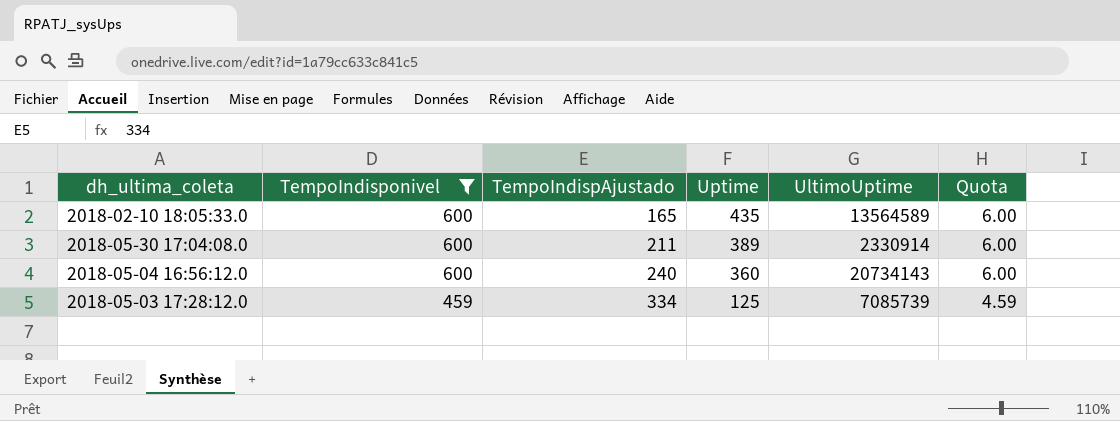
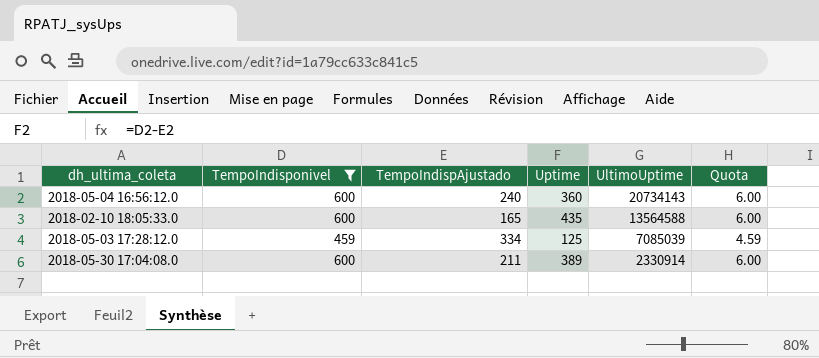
row order: TempoIndisponivel descending -> UltimoUptime descending
2018-02-10 18:05:33.0 | UltimoUptime: 13564589 -> 13564588
2018-05-03 17:28:12.0 | UltimoUptime: 7085739 -> 7085039

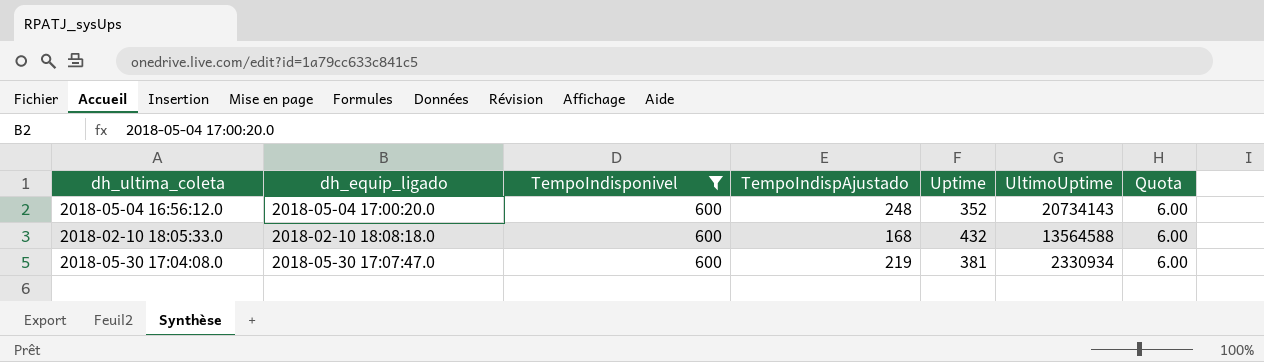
column dh_equip_ligado | position: none -> 2
row 2018-05-03 17:28:12.0: 459 | 334 | 125 | 7085039 | 4.59 -> none
2018-05-04 16:56:12.0 | TempoIndispAjustado: 240 -> 248
2018-05-04 16:56:12.0 | Uptime: 360 -> 352
2018-02-10 18:05:33.0 | TempoIndispAjustado: 165 -> 168
2018-02-10 18:05:33.0 | Uptime: 435 -> 432
2018-05-30 17:04:08.0 | TempoIndispAjustado: 211 -> 219
2018-05-30 17:04:08.0 | Uptime: 389 -> 381
2018-05-30 17:04:08.0 | UltimoUptime: 2330914 -> 2330934

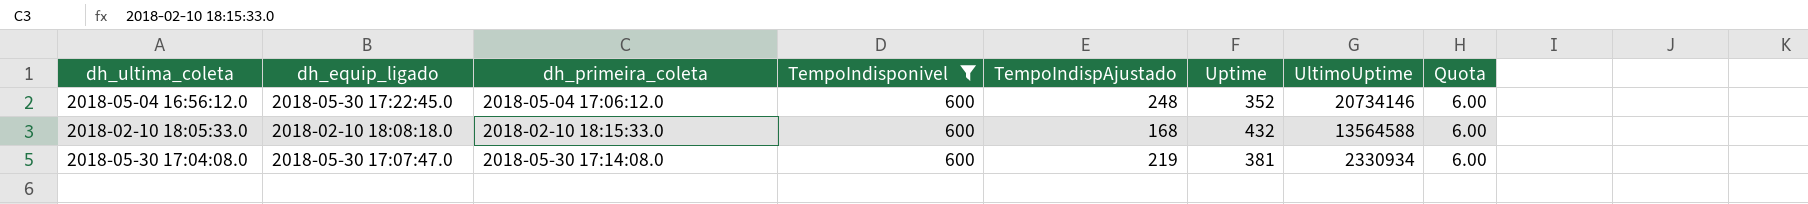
column dh_primeira_coleta | position: none -> 3
2018-05-04 16:56:12.0 | dh_equip_ligado: 2018-05-04 17:00:20.0 -> 2018-05-30 17:22:45.0
2018-05-04 16:56:12.0 | UltimoUptime: 20734143 -> 20734146

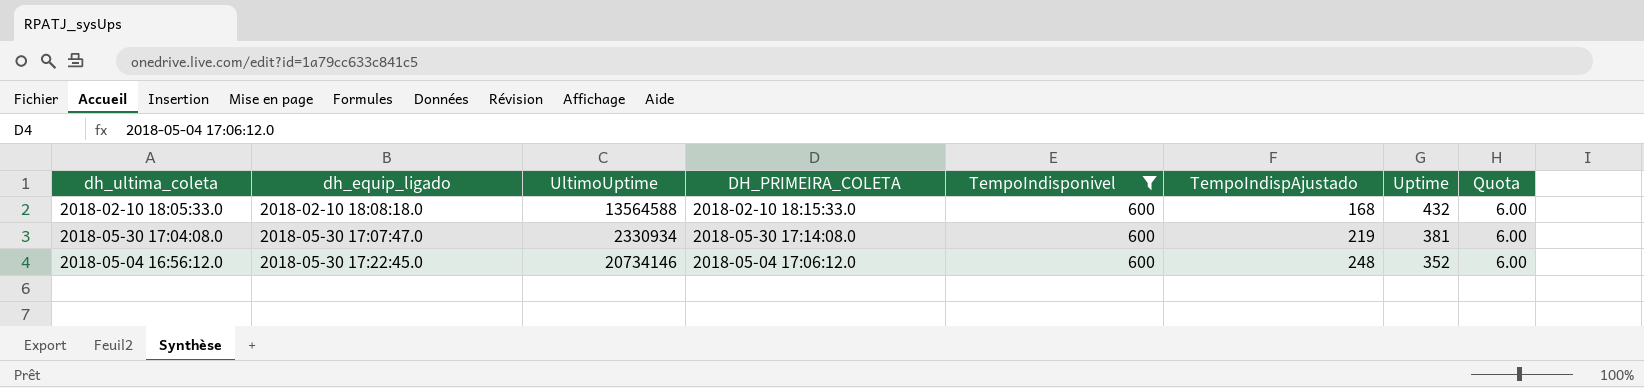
row order: UltimoUptime descending -> dh_equip_ligado ascending
column UltimoUptime | position: 7 -> 3
column name: dh_primeira_coleta -> DH_PRIMEIRA_COLETA

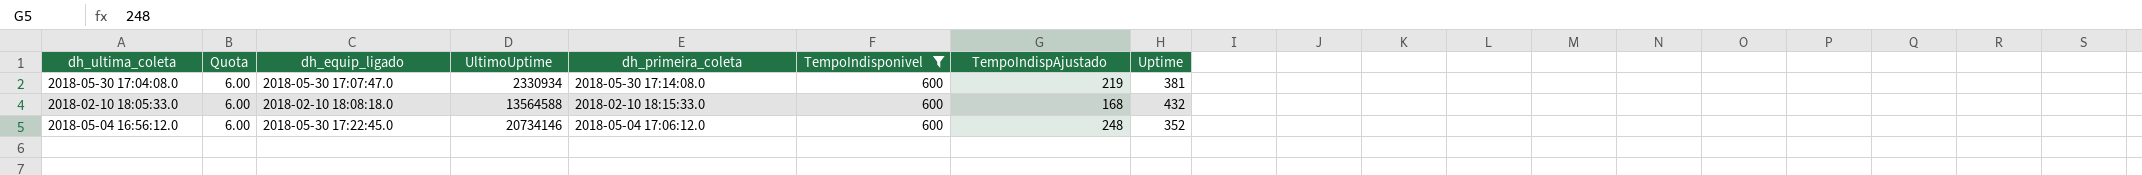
row order: dh_equip_ligado ascending -> UltimoUptime ascending
column Quota | position: 8 -> 2
column name: DH_PRIMEIRA_COLETA -> dh_primeira_coleta

